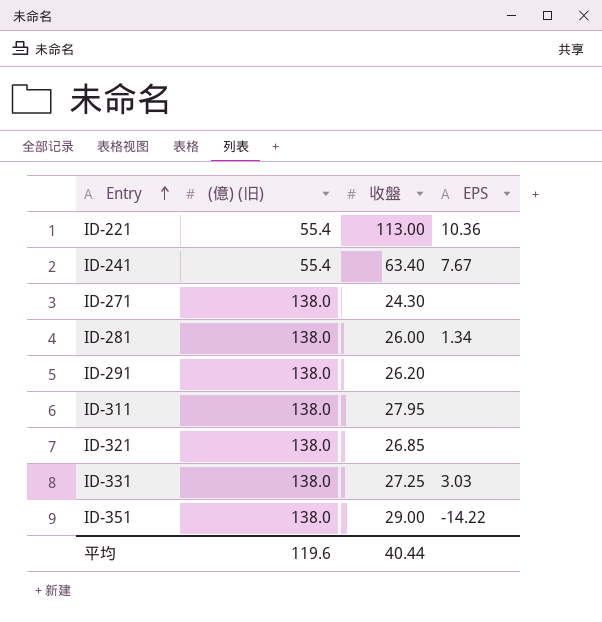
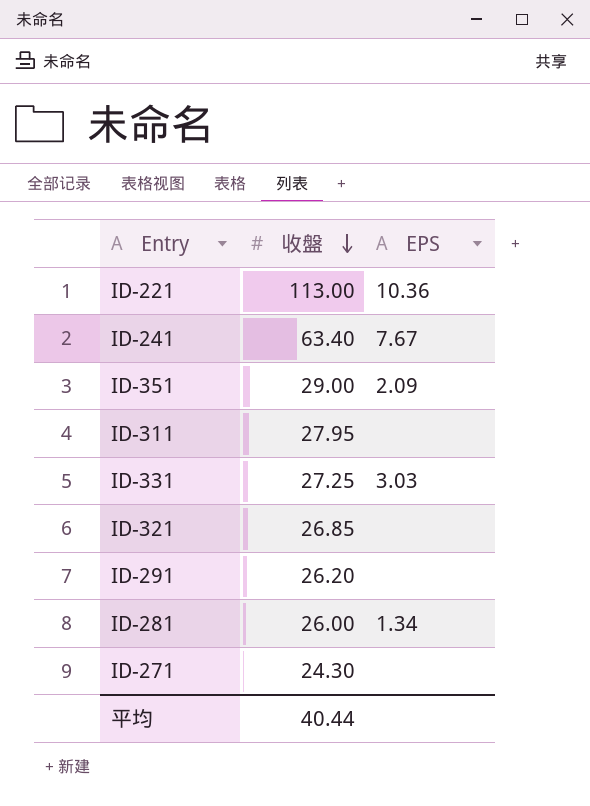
row order: Entry ascending -> 收盤 descending
column (億) (旧) | position: 2 -> none
ID-351 | EPS: -14.22 -> 2.09

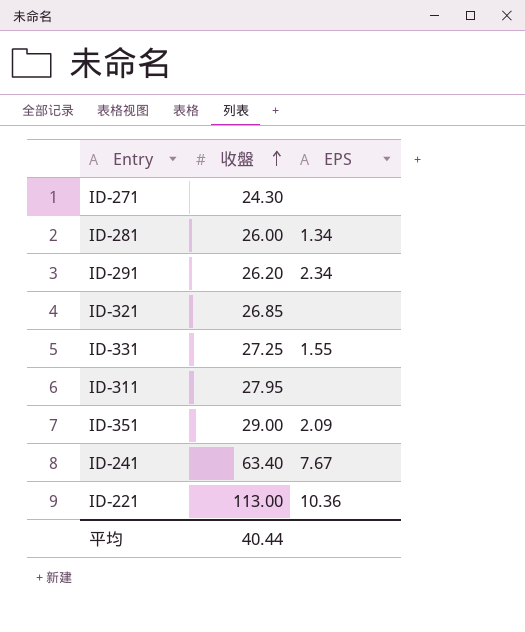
row order: 收盤 descending -> 收盤 ascending
ID-291 | EPS: none -> 2.34
ID-331 | EPS: 3.03 -> 1.55

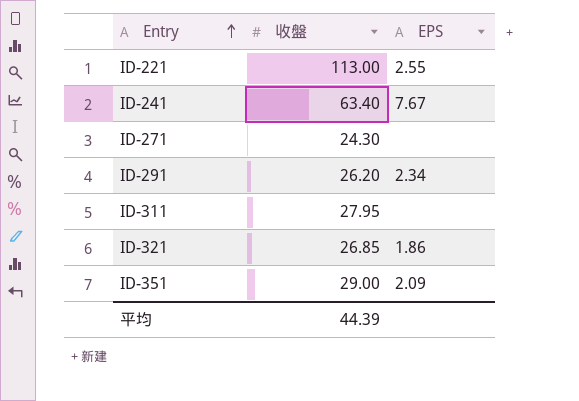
row order: 收盤 ascending -> Entry ascending
row ID-281: 26.00 | 1.34 -> none
row ID-331: 27.25 | 1.55 -> none
ID-221 | EPS: 10.36 -> 2.55
ID-321 | EPS: none -> 1.86
平均 | 收盤: 40.44 -> 44.39

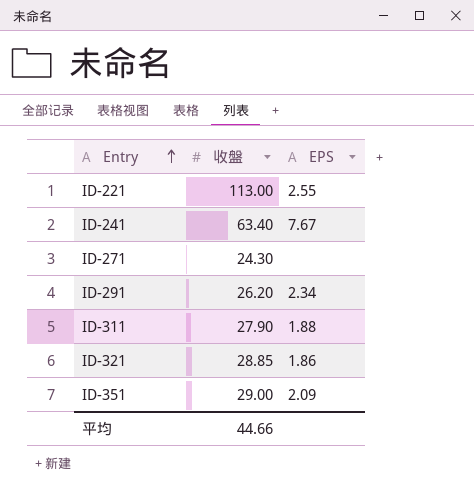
ID-311 | 收盤: 27.95 -> 27.90
ID-311 | EPS: none -> 1.88
ID-321 | 收盤: 26.85 -> 28.85
平均 | 收盤: 44.39 -> 44.66

